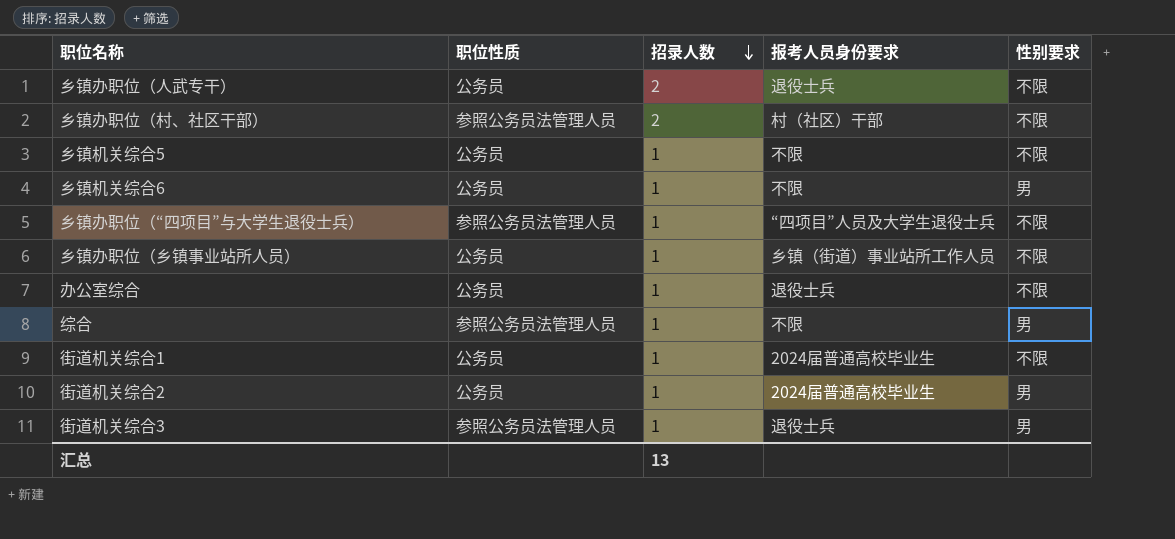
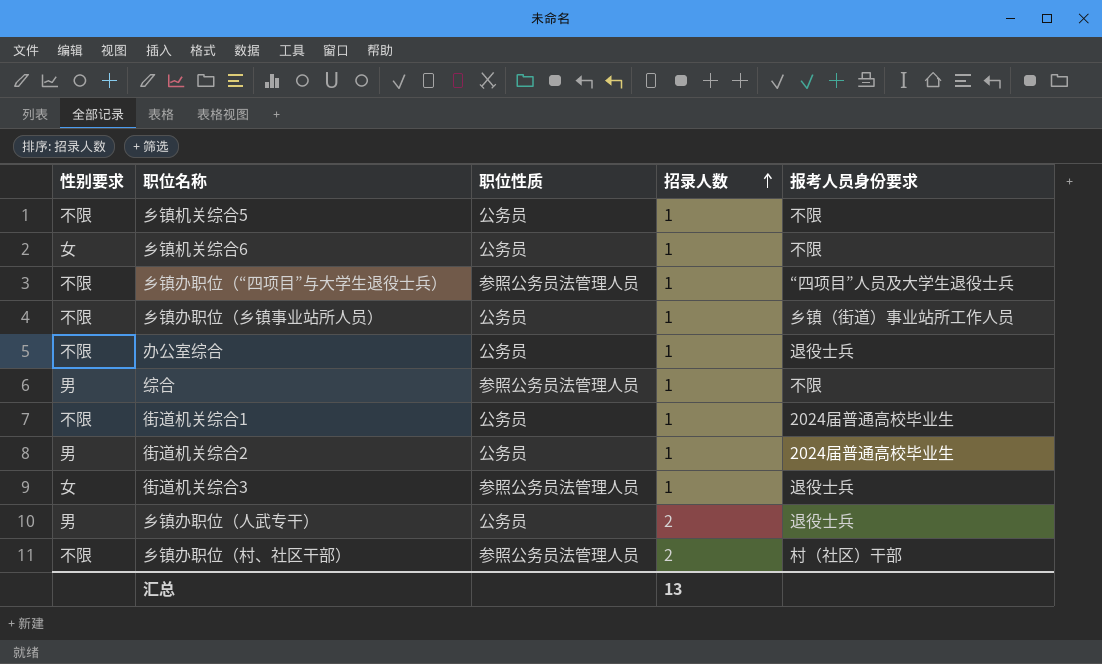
row order: 招录人数 descending -> 招录人数 ascending
column 性别要求 | position: 5 -> 1
乡镇机关综合6 | 性别要求: 男 -> 女
街道机关综合3 | 性别要求: 男 -> 女
乡镇办职位（人武专干） | 性别要求: 不限 -> 男

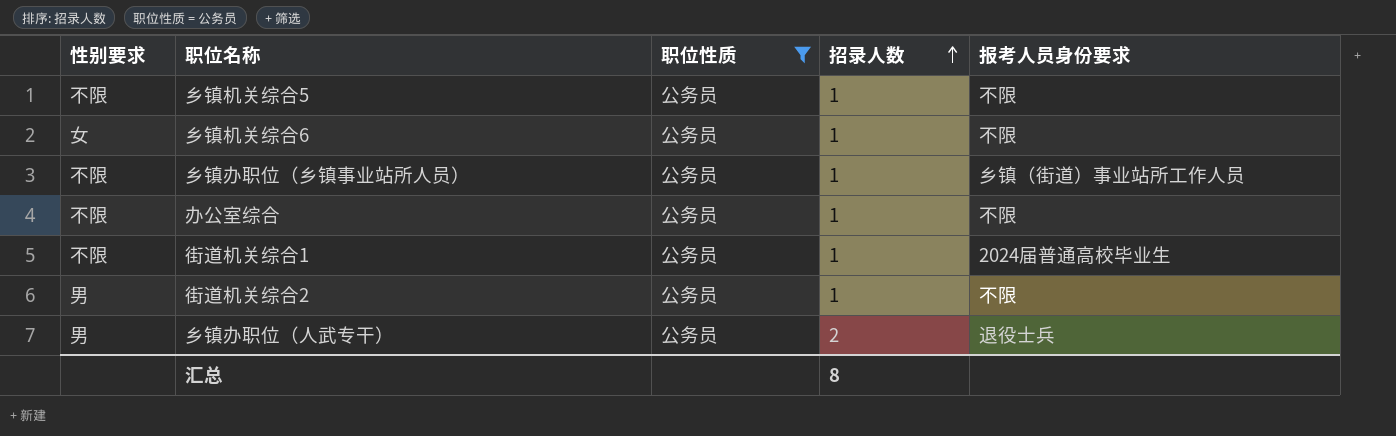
filter: none -> 职位性质 = 公务员
办公室综合 | 报考人员身份要求: 退役士兵 -> 不限
街道机关综合2 | 报考人员身份要求: 2024届普通高校毕业生 -> 不限
汇总 | 招录人数: 13 -> 8

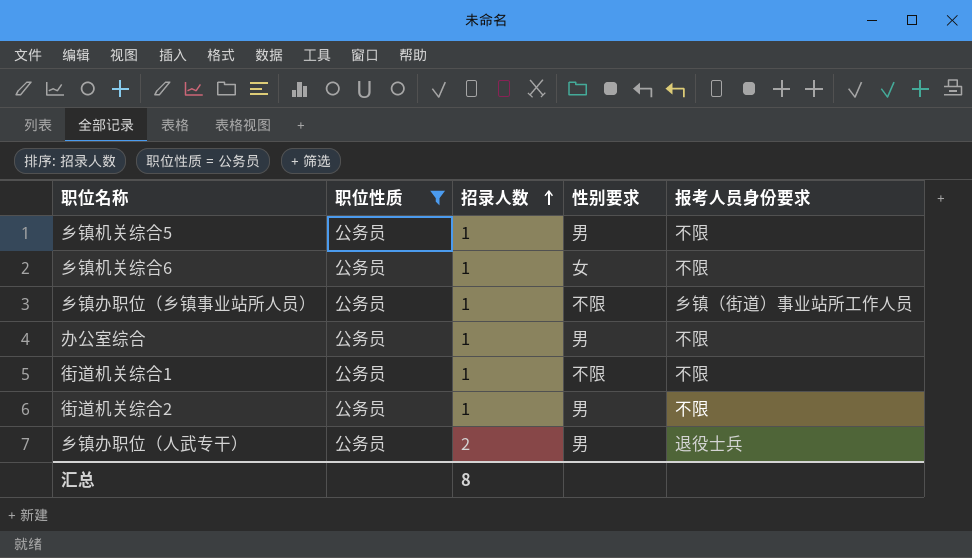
column 性别要求 | position: 1 -> 4
乡镇机关综合5 | 性别要求: 不限 -> 男
办公室综合 | 性别要求: 不限 -> 男
街道机关综合1 | 报考人员身份要求: 2024届普通高校毕业生 -> 不限

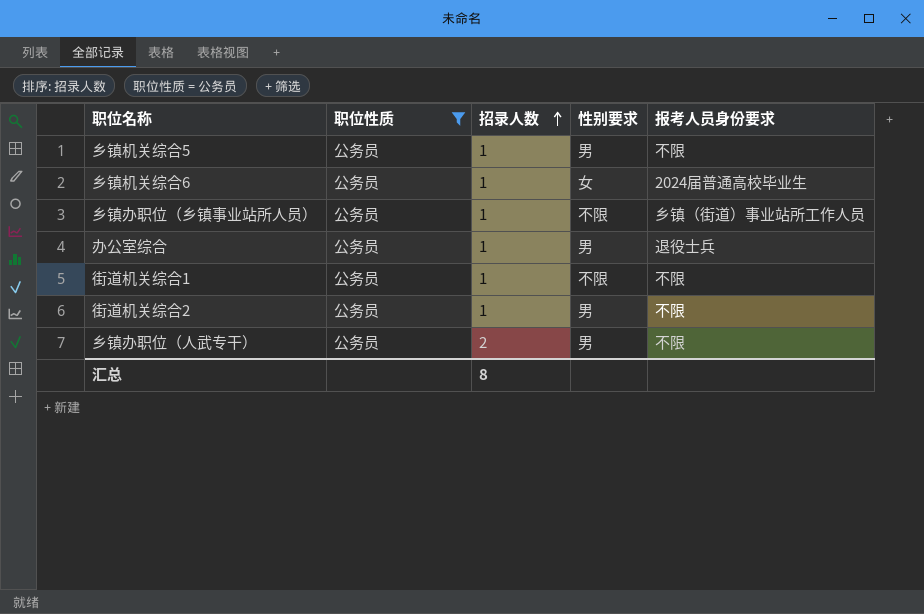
乡镇机关综合6 | 报考人员身份要求: 不限 -> 2024届普通高校毕业生
办公室综合 | 报考人员身份要求: 不限 -> 退役士兵
乡镇办职位（人武专干） | 报考人员身份要求: 退役士兵 -> 不限

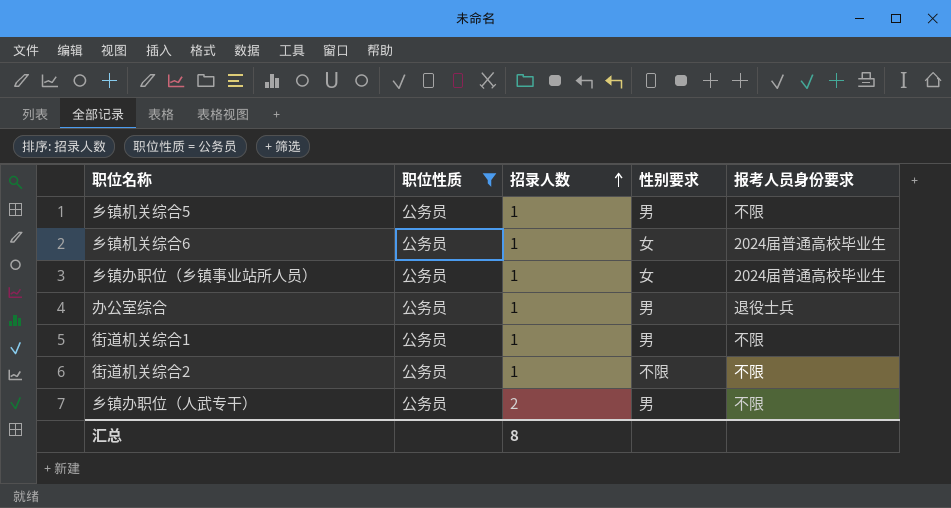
乡镇办职位（乡镇事业站所人员） | 性别要求: 不限 -> 女
乡镇办职位（乡镇事业站所人员） | 报考人员身份要求: 乡镇（街道）事业站所工作人员 -> 2024届普通高校毕业生
街道机关综合1 | 性别要求: 不限 -> 男
街道机关综合2 | 性别要求: 男 -> 不限

